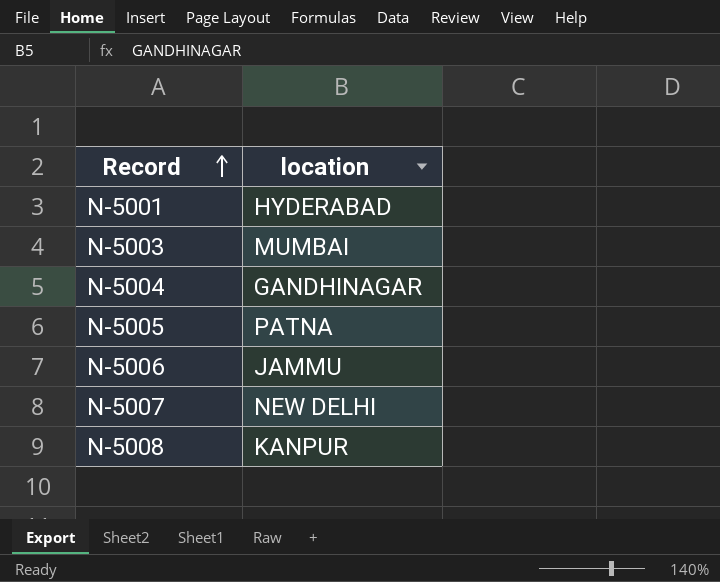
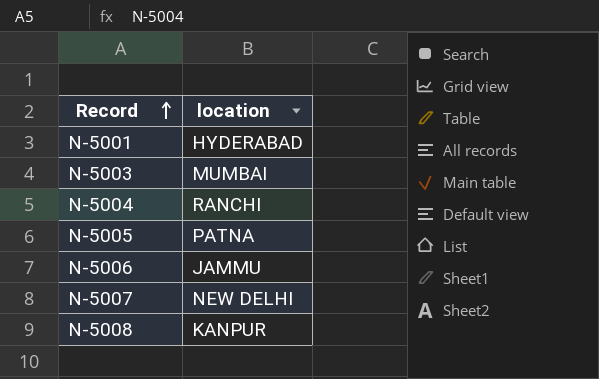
N-5004 | location: GANDHINAGAR -> RANCHI

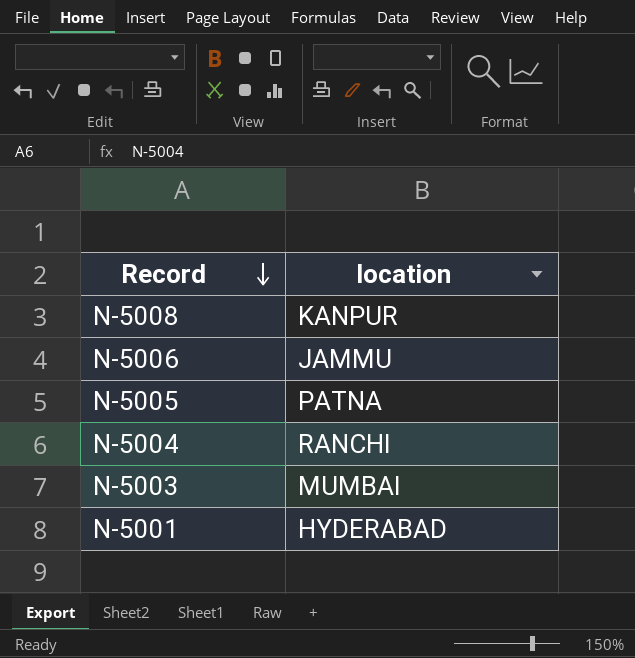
row order: Record ascending -> Record descending
row N-5007: NEW DELHI -> none

